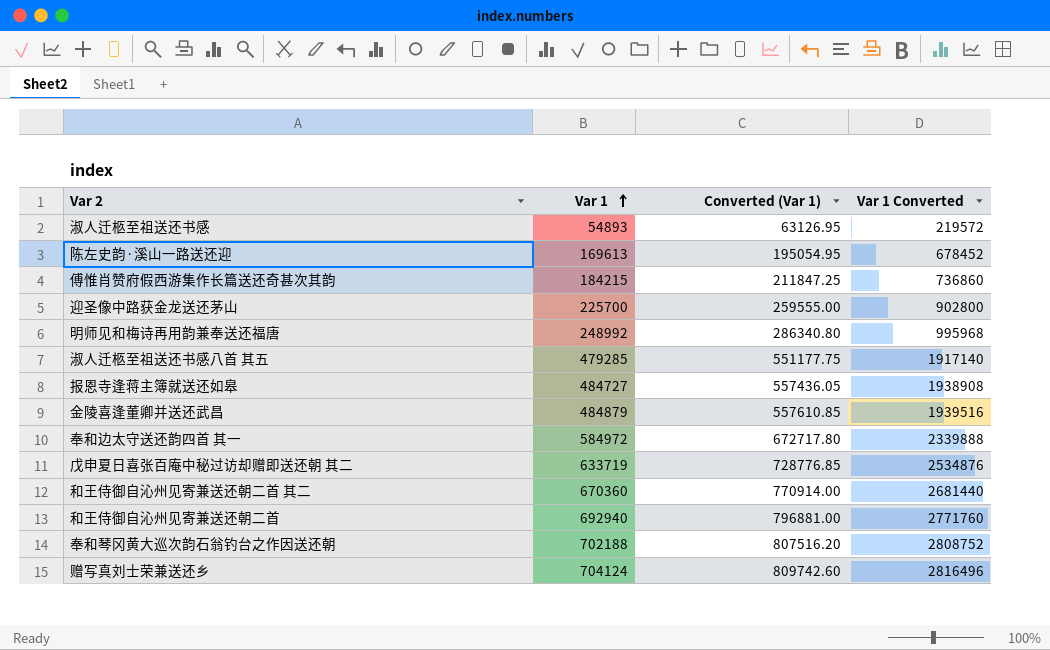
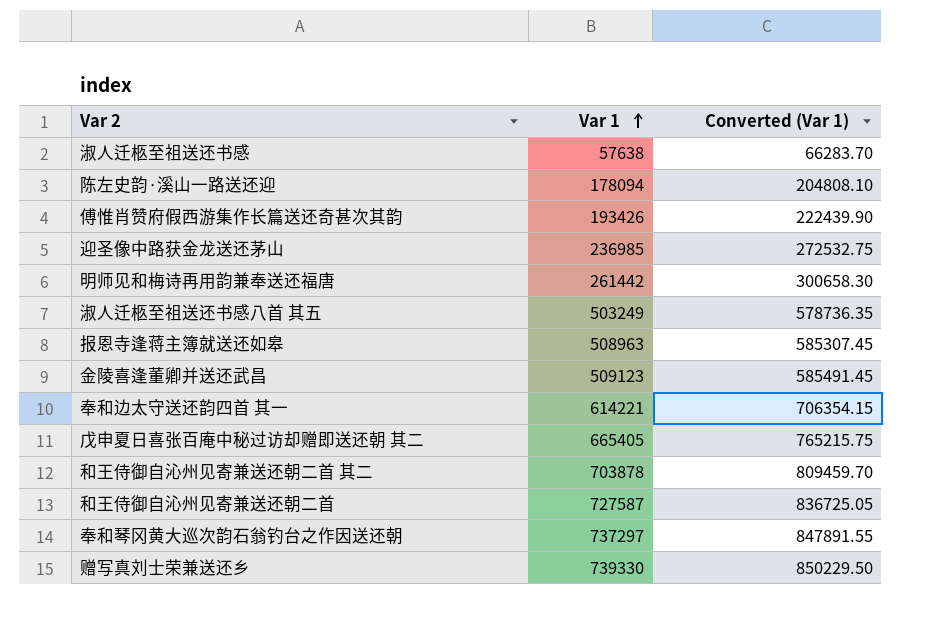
column Var 1 Converted | formula: [Var 1] * 4 -> none
淑人迁柩至祖送还书感 | Var 1: 54893 -> 57638
淑人迁柩至祖送还书感 | Converted (Var 1): 63126.95 -> 66283.70
陈左史韵·溪山一路送还迎 | Var 1: 169613 -> 178094
陈左史韵·溪山一路送还迎 | Converted (Var 1): 195054.95 -> 204808.10
傅惟肖赞府假西游集作长篇送还奇甚次其韵 | Var 1: 184215 -> 193426
傅惟肖赞府假西游集作长篇送还奇甚次其韵 | Converted (Var 1): 211847.25 -> 222439.90
迎圣像中路获金龙送还茅山 | Var 1: 225700 -> 236985
迎圣像中路获金龙送还茅山 | Converted (Var 1): 259555.00 -> 272532.75
明师见和梅诗再用韵兼奉送还福唐 | Var 1: 248992 -> 261442
明师见和梅诗再用韵兼奉送还福唐 | Converted (Var 1): 286340.80 -> 300658.30
淑人迁柩至祖送还书感八首 其五 | Var 1: 479285 -> 503249
淑人迁柩至祖送还书感八首 其五 | Converted (Var 1): 551177.75 -> 578736.35
报恩寺逢蒋主簿就送还如皋 | Var 1: 484727 -> 508963
报恩寺逢蒋主簿就送还如皋 | Converted (Var 1): 557436.05 -> 585307.45
金陵喜逢董卿并送还武昌 | Var 1: 484879 -> 509123
金陵喜逢董卿并送还武昌 | Converted (Var 1): 557610.85 -> 585491.45
奉和边太守送还韵四首 其一 | Var 1: 584972 -> 614221
奉和边太守送还韵四首 其一 | Converted (Var 1): 672717.80 -> 706354.15
戊申夏日喜张百庵中秘过访却赠即送还朝 其二 | Var 1: 633719 -> 665405
戊申夏日喜张百庵中秘过访却赠即送还朝 其二 | Converted (Var 1): 728776.85 -> 765215.75
和王侍御自沁州见寄兼送还朝二首 其二 | Var 1: 670360 -> 703878
和王侍御自沁州见寄兼送还朝二首 其二 | Converted (Var 1): 770914.00 -> 809459.70
和王侍御自沁州见寄兼送还朝二首 | Var 1: 692940 -> 727587
和王侍御自沁州见寄兼送还朝二首 | Converted (Var 1): 796881.00 -> 836725.05
奉和琴冈黄大巡次韵石翁钓台之作因送还朝 | Var 1: 702188 -> 737297
奉和琴冈黄大巡次韵石翁钓台之作因送还朝 | Converted (Var 1): 807516.20 -> 847891.55
赠写真刘士荣兼送还乡 | Var 1: 704124 -> 739330
赠写真刘士荣兼送还乡 | Converted (Var 1): 809742.60 -> 850229.50

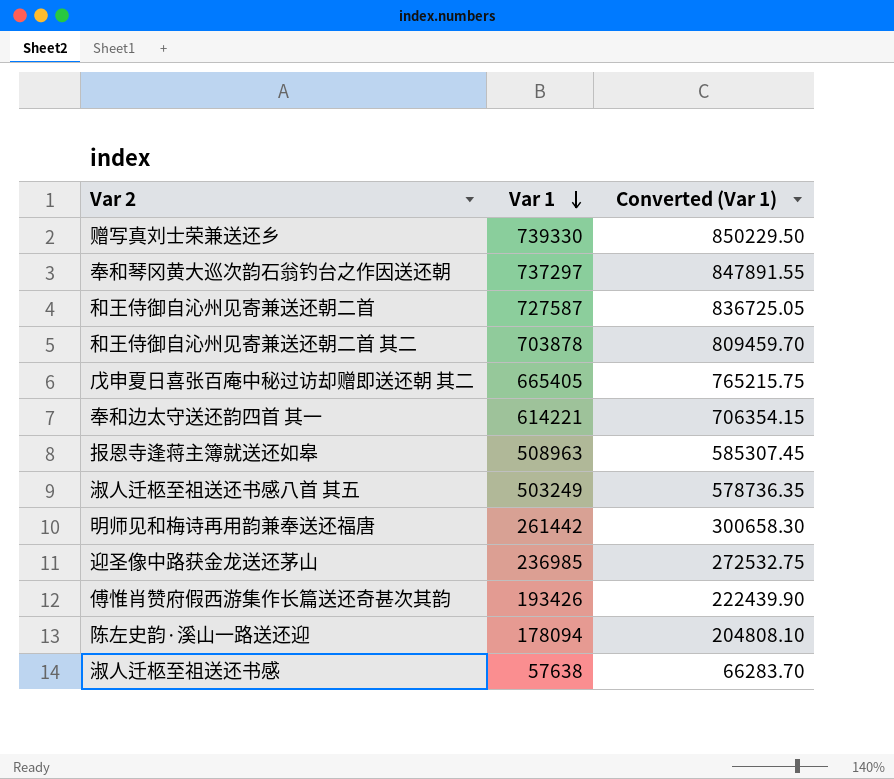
row order: Var 1 ascending -> Var 1 descending
row 金陵喜逢董卿并送还武昌: 509123 | 585491.45 -> none

